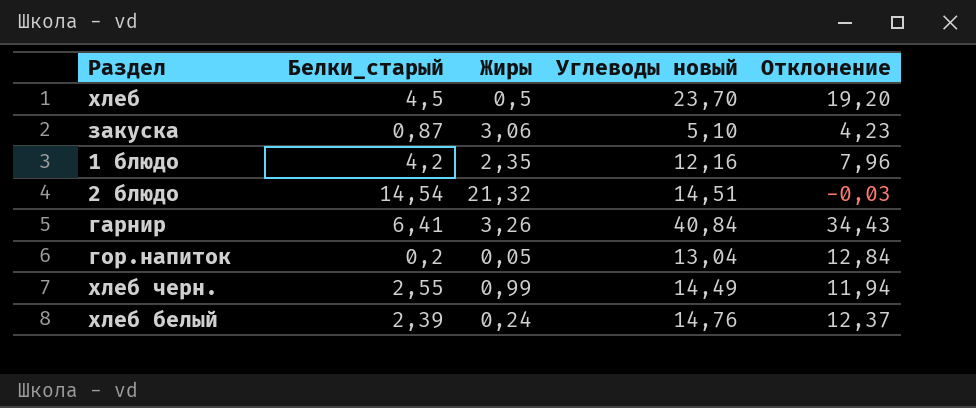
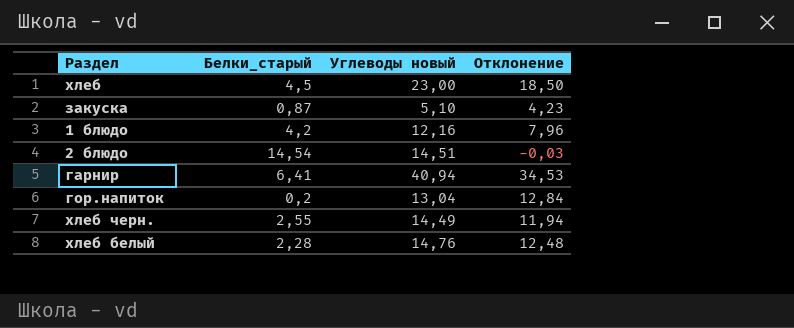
column Жиры | position: 3 -> none
хлеб | Углеводы новый: 23,70 -> 23,00
хлеб | Отклонение: 19,20 -> 18,50
гарнир | Углеводы новый: 40,84 -> 40,94
гарнир | Отклонение: 34,43 -> 34,53
хлеб белый | Белки_старый: 2,39 -> 2,28
хлеб белый | Отклонение: 12,37 -> 12,48

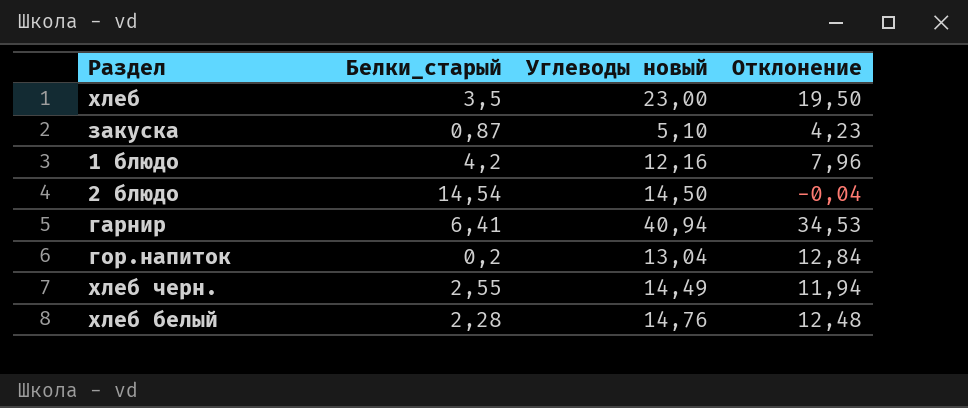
хлеб | Белки_старый: 4,5 -> 3,5
хлеб | Отклонение: 18,50 -> 19,50
2 блюдо | Углеводы новый: 14,51 -> 14,50
2 блюдо | Отклонение: -0,03 -> -0,04

